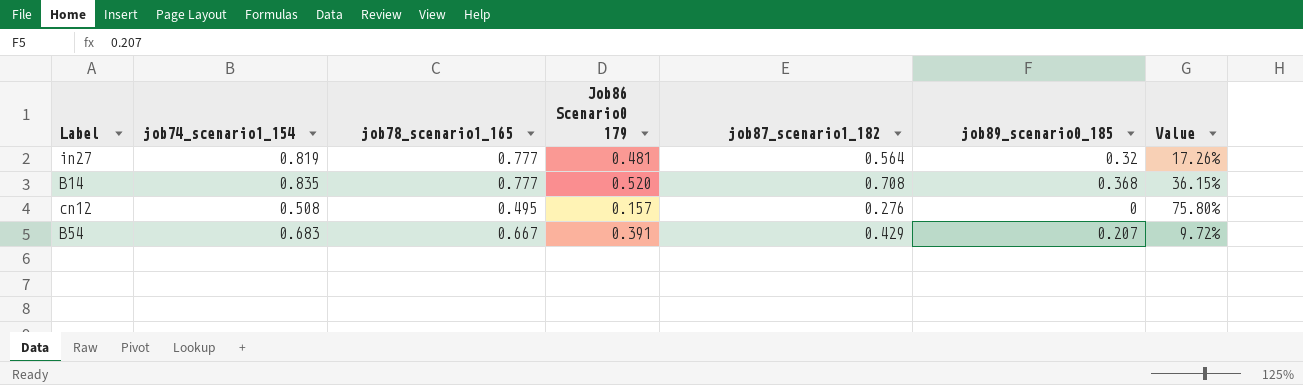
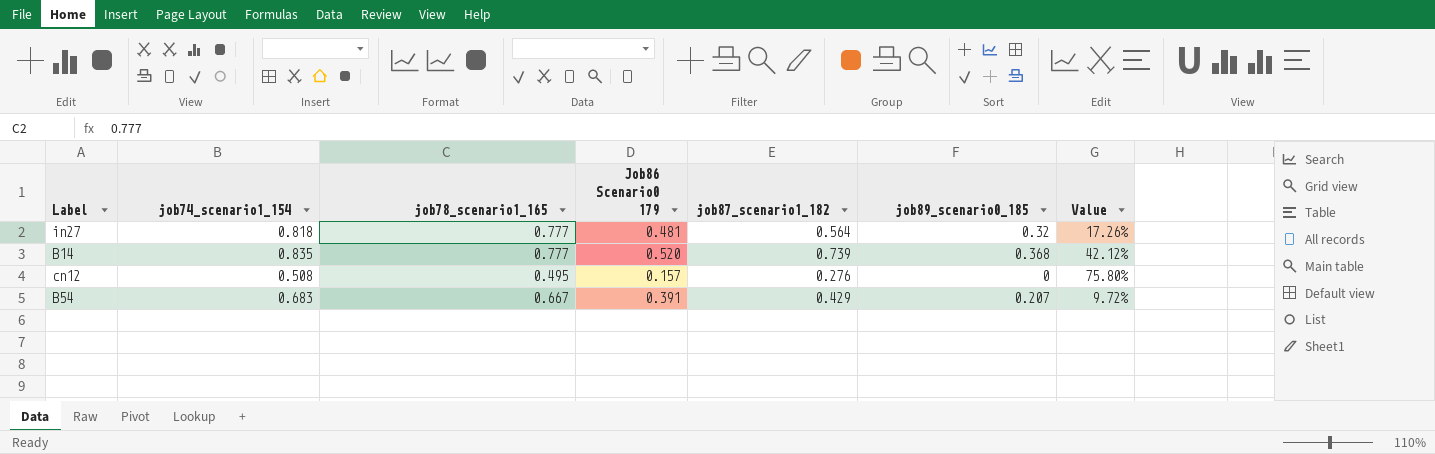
in27 | job74_scenario1_154: 0.819 -> 0.818
B14 | job87_scenario1_182: 0.708 -> 0.739
B14 | Value: 36.15% -> 42.12%

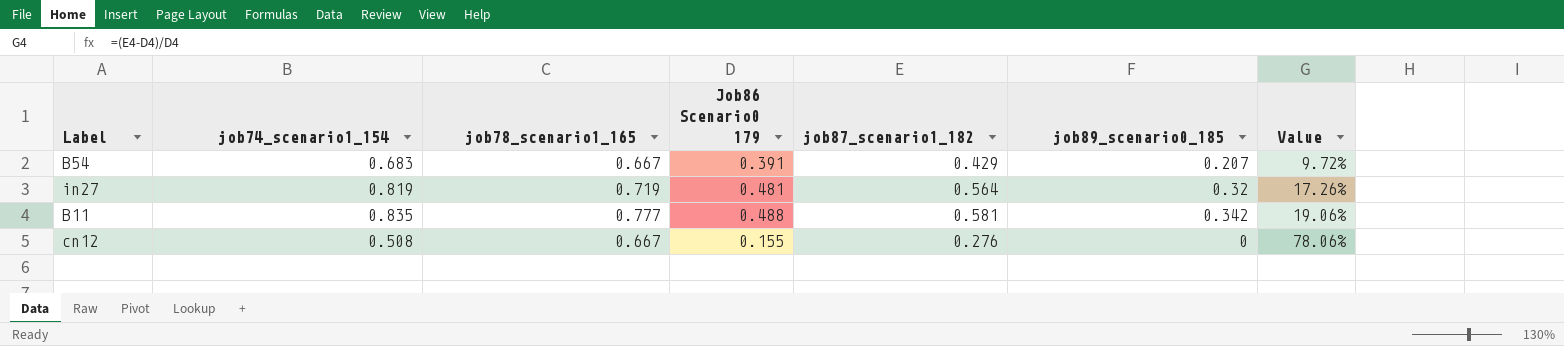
row order: none -> Value ascending
row B14: 0.835 | 0.777 | 0.520 | 0.739 | 0.368 | 42.12% -> none
in27 | job74_scenario1_154: 0.818 -> 0.819
in27 | job78_scenario1_165: 0.777 -> 0.719
row B11: none -> 0.835 | 0.777 | 0.488 | 0.581 | 0.342 | 19.06%
cn12 | job78_scenario1_165: 0.495 -> 0.667
cn12 | Job86 Scenario0 179: 0.157 -> 0.155
cn12 | Value: 75.80% -> 78.06%

